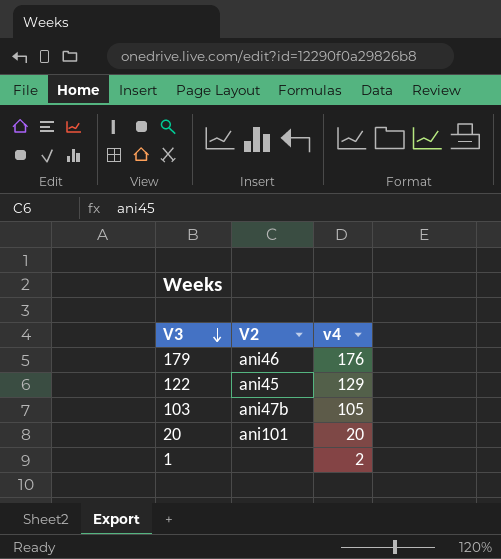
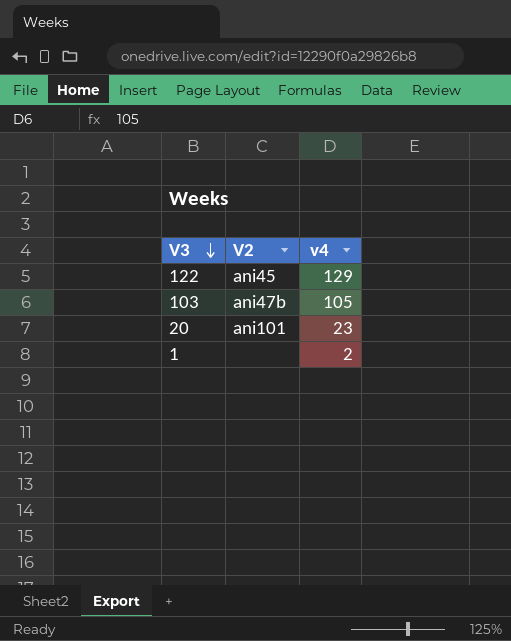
row 179: ani46 | 176 -> none
20 | v4: 20 -> 23

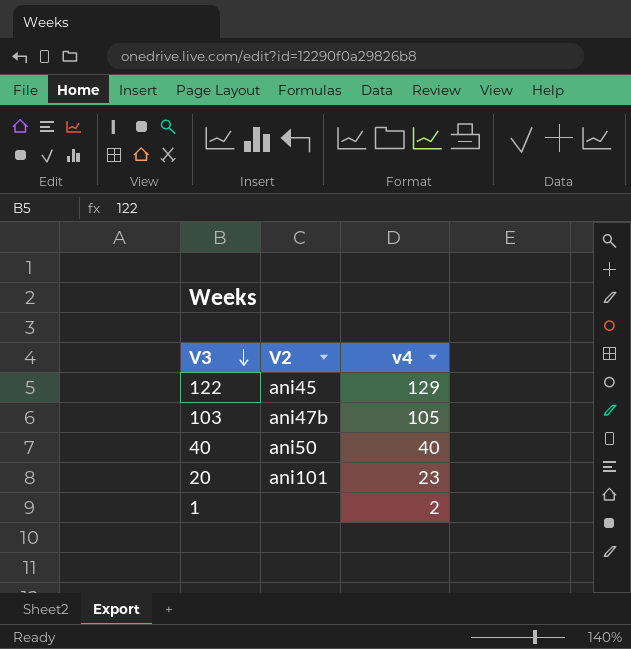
row 40: none -> ani50 | 40

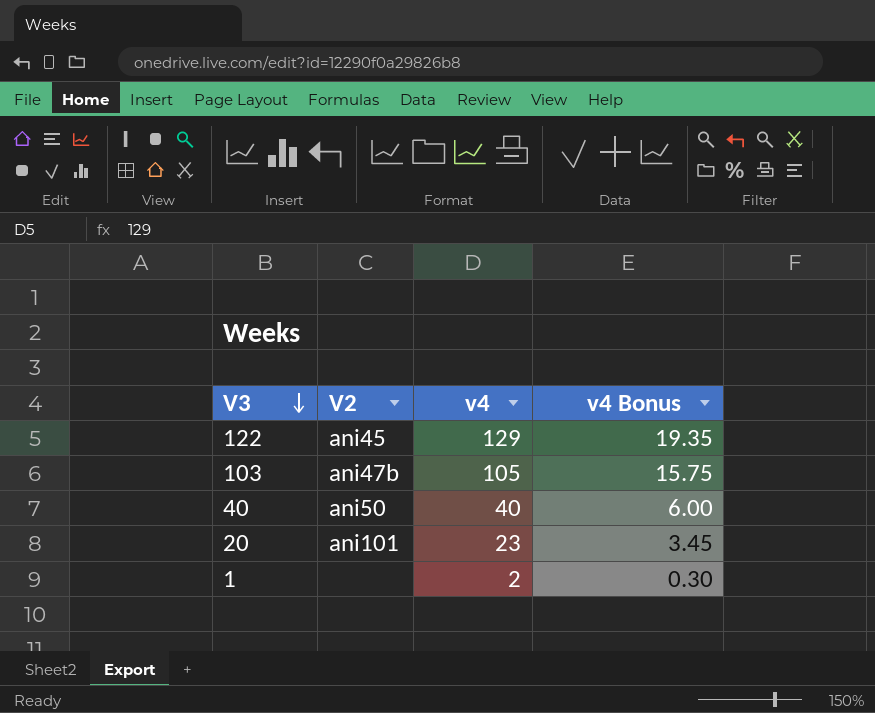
column v4 Bonus | formula: none -> [v4] * 0.15

